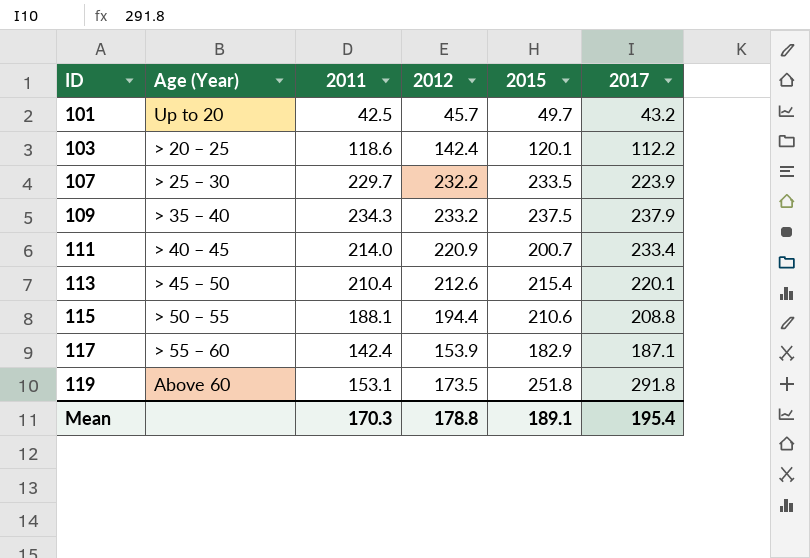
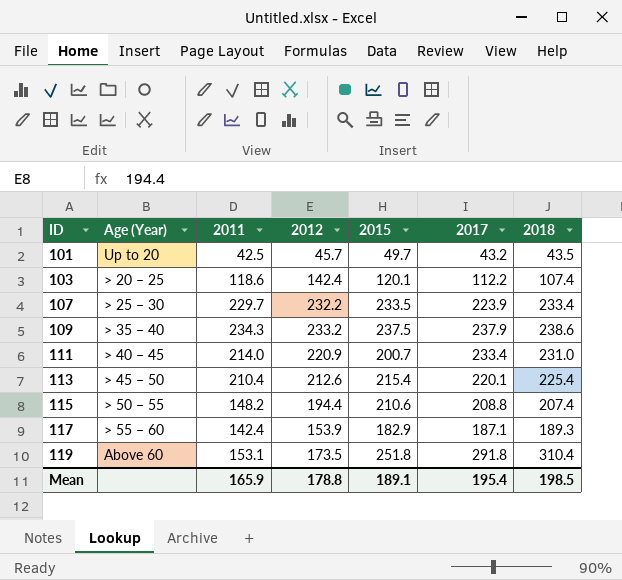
column 2018 | position: none -> 7
115 | 2011: 188.1 -> 148.2
Mean | 2011: 170.3 -> 165.9

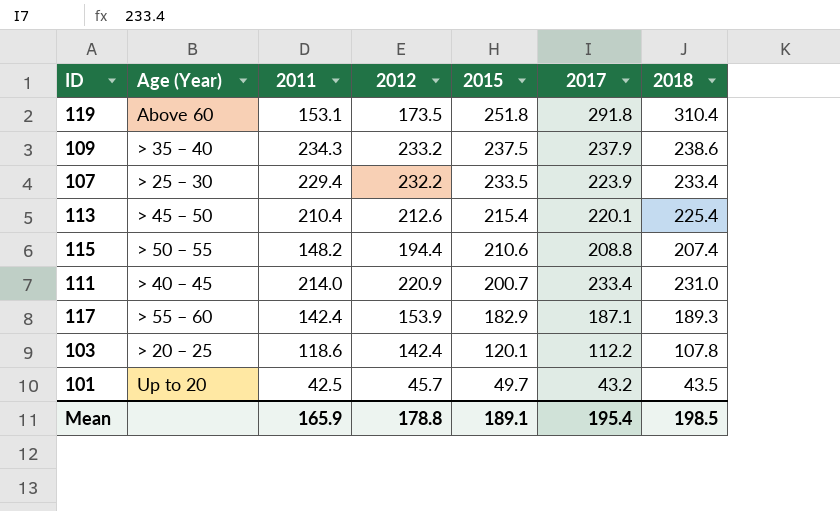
row order: ID ascending -> 2015 descending
107 | 2011: 229.7 -> 229.4
103 | 2018: 107.4 -> 107.8

